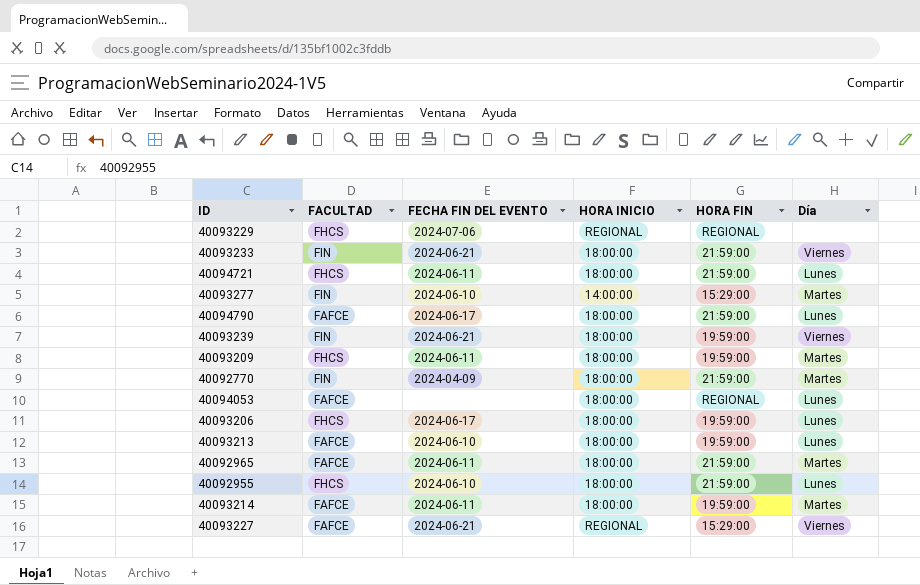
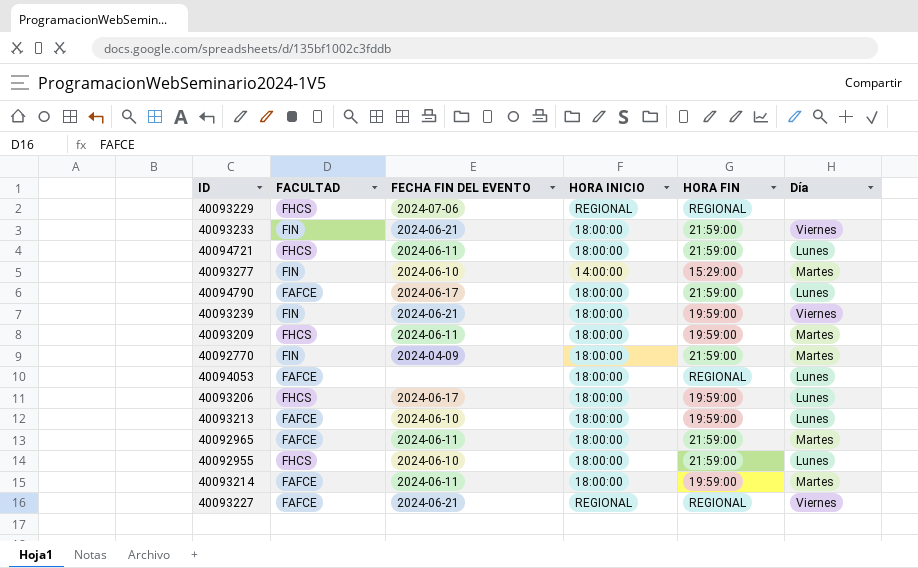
40093227 | HORA FIN: 15:29:00 -> REGIONAL

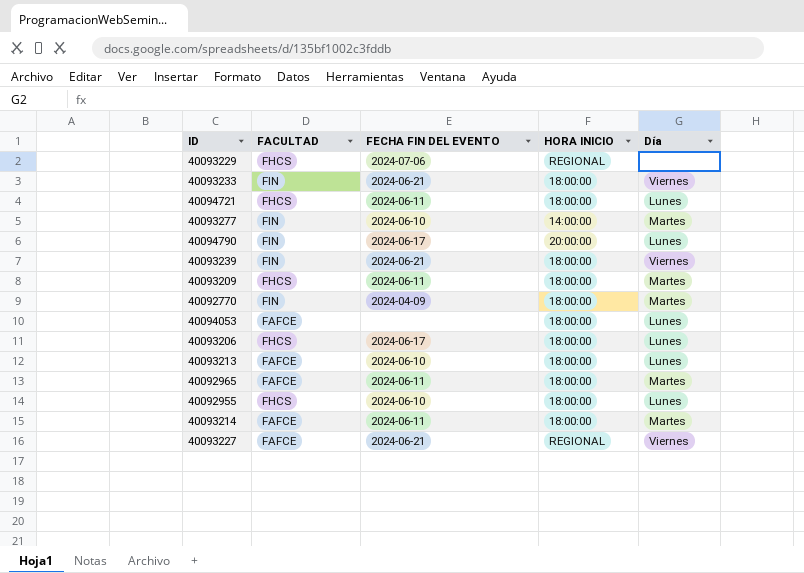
column HORA FIN | position: 5 -> none
40094790 | FACULTAD: FAFCE -> FIN
40094790 | HORA INICIO: 18:00:00 -> 20:00:00

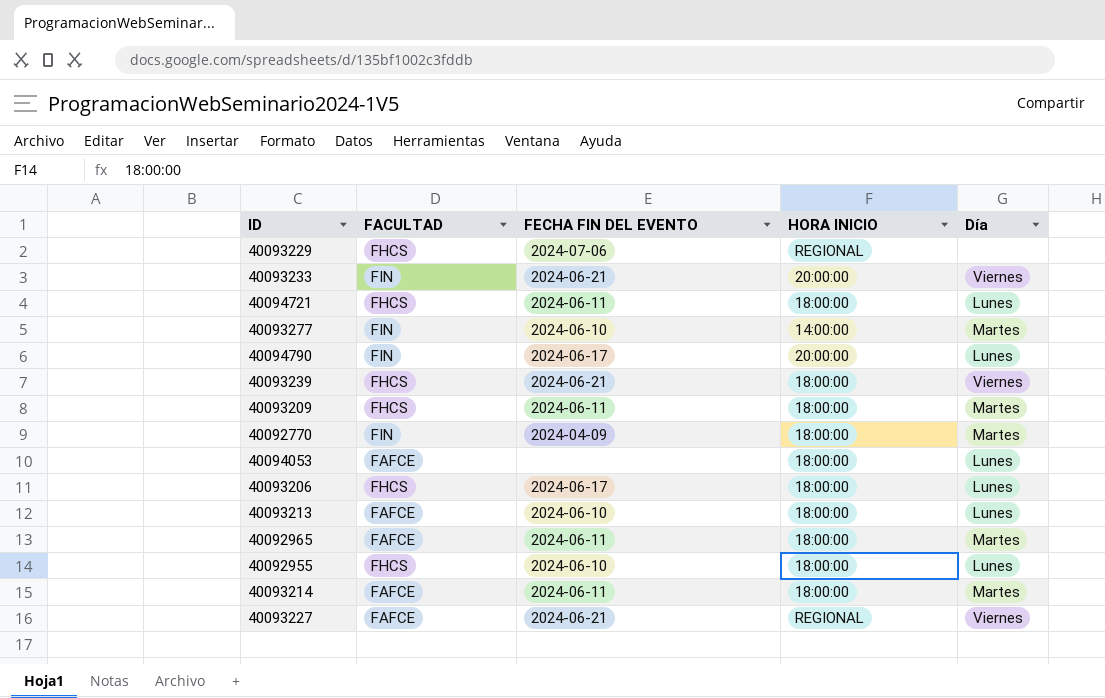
40093233 | HORA INICIO: 18:00:00 -> 20:00:00
40093239 | FACULTAD: FIN -> FHCS

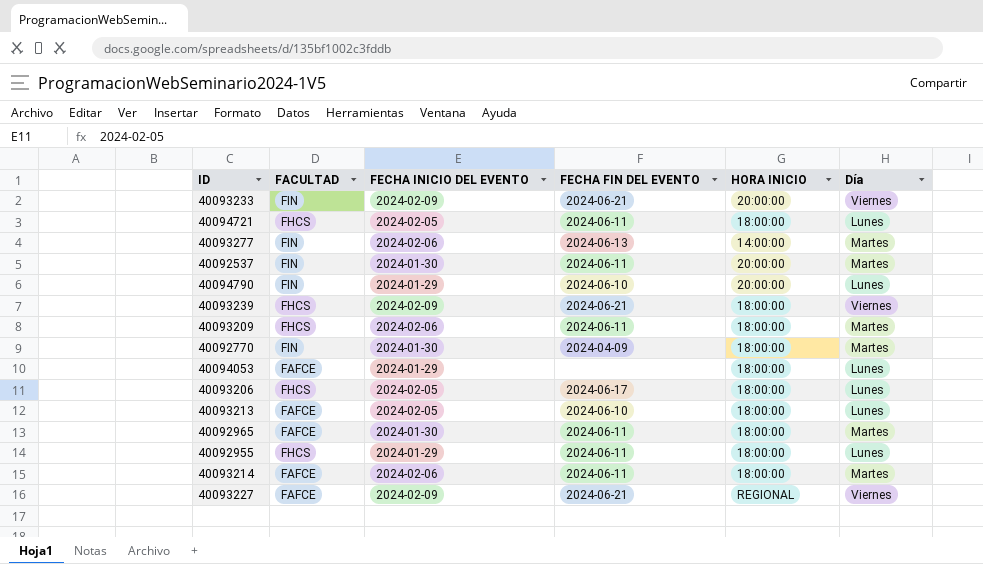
column FECHA INICIO DEL EVENTO | position: none -> 3
row 40093229: FHCS | 2024-07-06 | REGIONAL | none -> none
40093277 | FECHA FIN DEL EVENTO: 2024-06-10 -> 2024-06-13
row 40092537: none -> FIN | 2024-01-30 | 2024-06-11 | 20:00:00 | Martes
40094790 | FECHA FIN DEL EVENTO: 2024-06-17 -> 2024-06-10
40092955 | FECHA FIN DEL EVENTO: 2024-06-10 -> 2024-06-11

